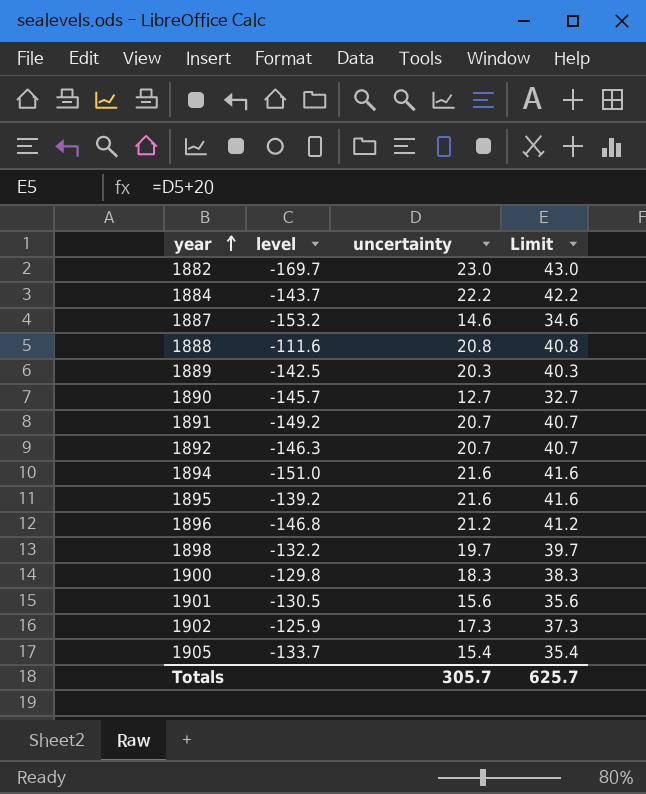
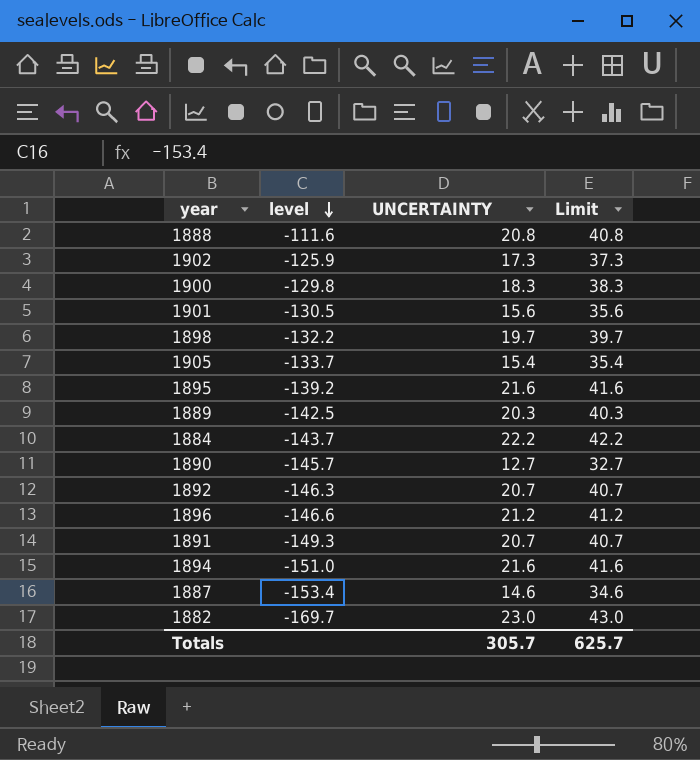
row order: year ascending -> level descending
column name: uncertainty -> UNCERTAINTY
1896 | level: -146.8 -> -146.6
1891 | level: -149.2 -> -149.3
1887 | level: -153.2 -> -153.4

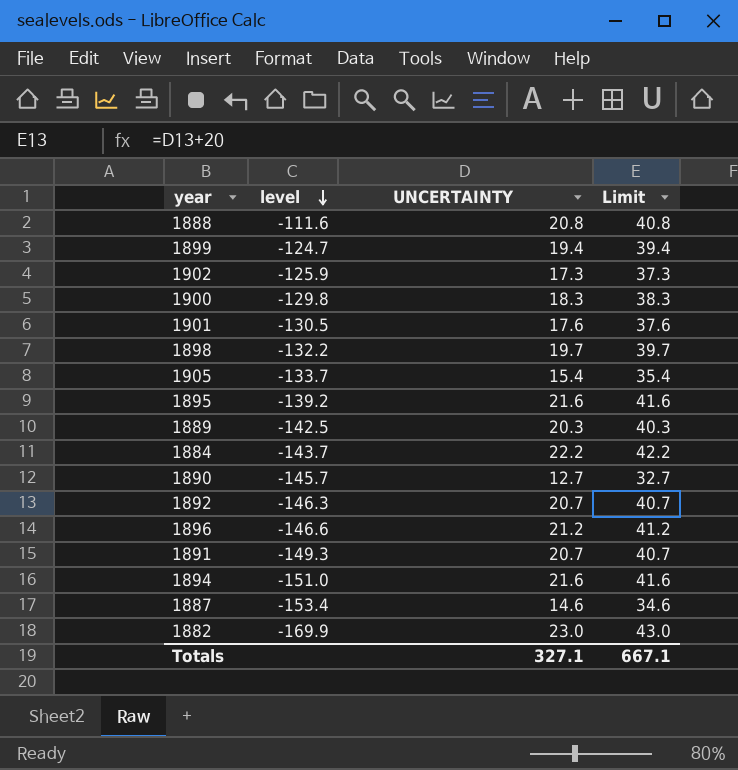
row 1899: none -> -124.7 | 19.4 | 39.4
1901 | UNCERTAINTY: 15.6 -> 17.6
1901 | Limit: 35.6 -> 37.6
1882 | level: -169.7 -> -169.9
Totals | UNCERTAINTY: 305.7 -> 327.1
Totals | Limit: 625.7 -> 667.1

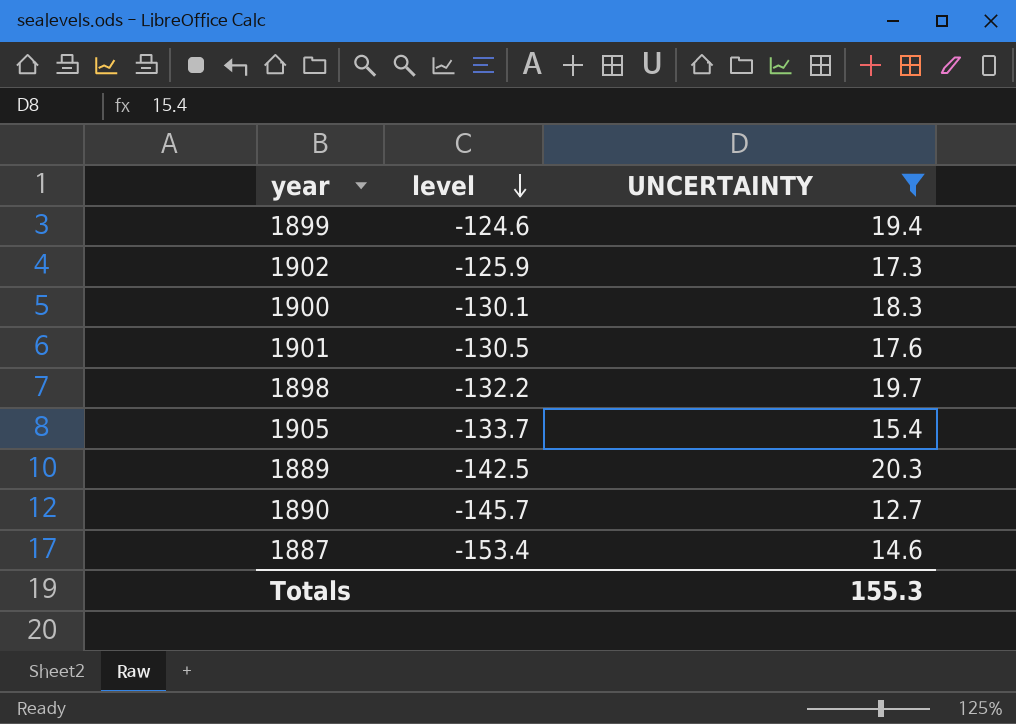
filter: none -> UNCERTAINTY <= 20.3
column Limit | formula: [UNCERTAINTY] + 20 -> none
1899 | level: -124.7 -> -124.6
1900 | level: -129.8 -> -130.1
Totals | UNCERTAINTY: 327.1 -> 155.3

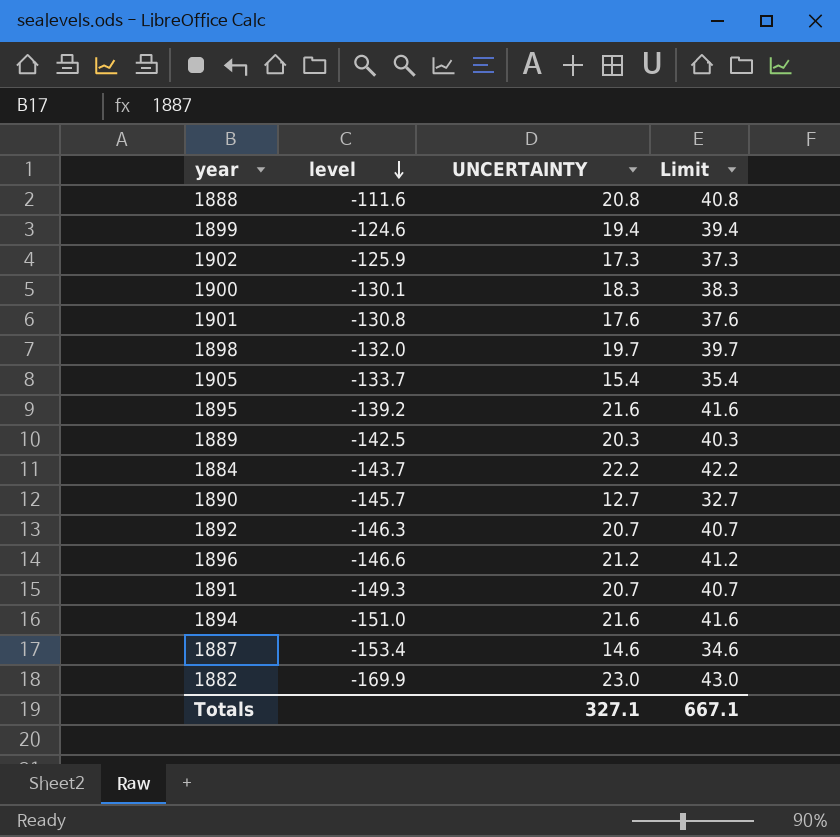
filter: UNCERTAINTY <= 20.3 -> none
column Limit | formula: none -> [UNCERTAINTY] + 20
1901 | level: -130.5 -> -130.8
1898 | level: -132.2 -> -132.0
Totals | UNCERTAINTY: 155.3 -> 327.1

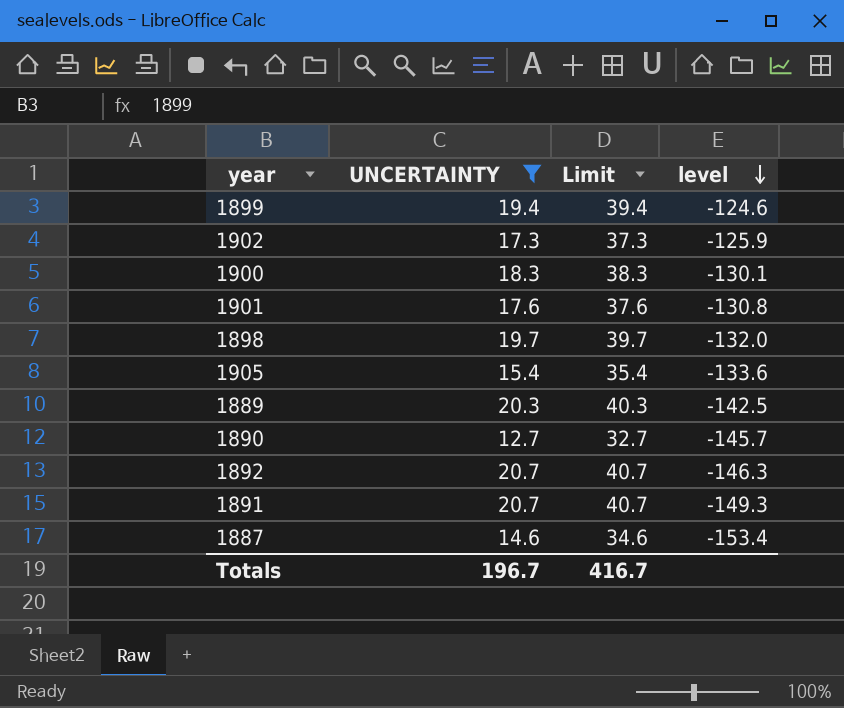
filter: none -> UNCERTAINTY <= 20.7
column level | position: 2 -> 4
1905 | level: -133.7 -> -133.6
Totals | UNCERTAINTY: 327.1 -> 196.7
Totals | Limit: 667.1 -> 416.7

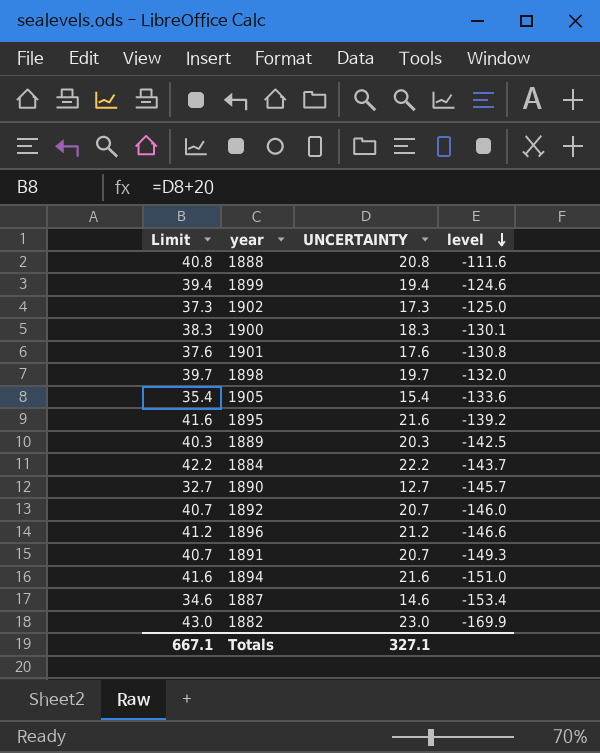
filter: UNCERTAINTY <= 20.7 -> none
column Limit | position: 3 -> 1
1902 | level: -125.9 -> -125.0
1892 | level: -146.3 -> -146.0
Totals | Limit: 416.7 -> 667.1
Totals | UNCERTAINTY: 196.7 -> 327.1

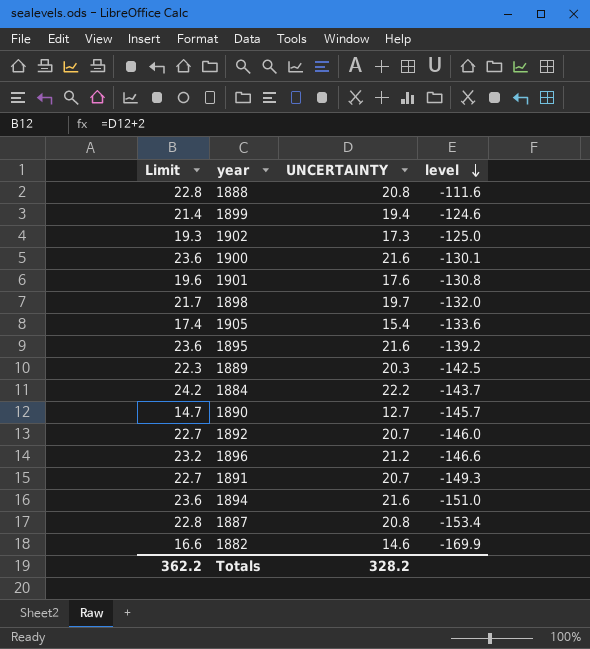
column Limit | formula: [UNCERTAINTY] + 20 -> [UNCERTAINTY] + 2
1900 | UNCERTAINTY: 18.3 -> 21.6
1887 | UNCERTAINTY: 14.6 -> 20.8
1882 | UNCERTAINTY: 23.0 -> 14.6
Totals | Limit: 667.1 -> 362.2
Totals | UNCERTAINTY: 327.1 -> 328.2

